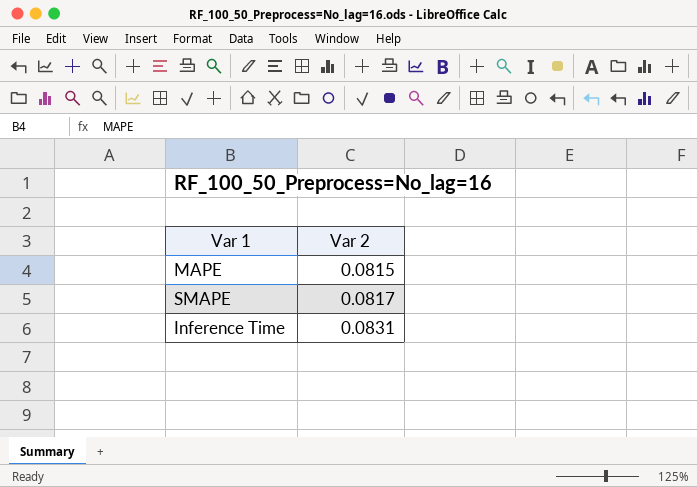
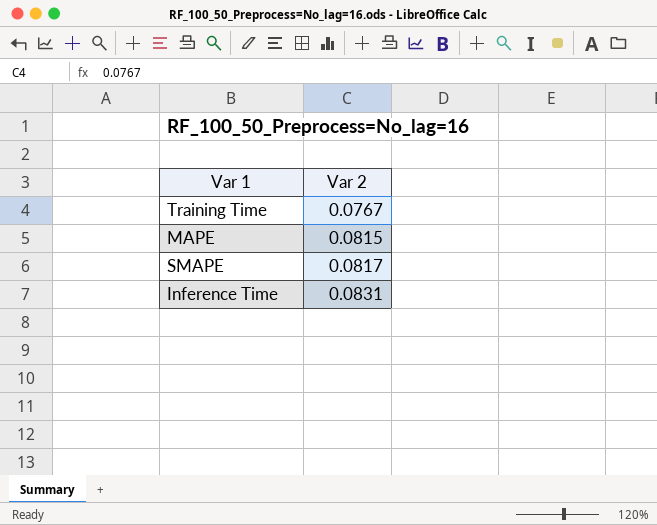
row Training Time: none -> 0.0767

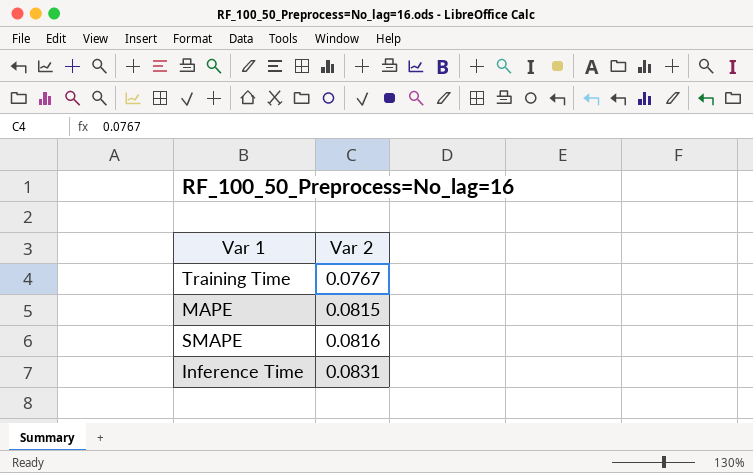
SMAPE | Var 2: 0.0817 -> 0.0816

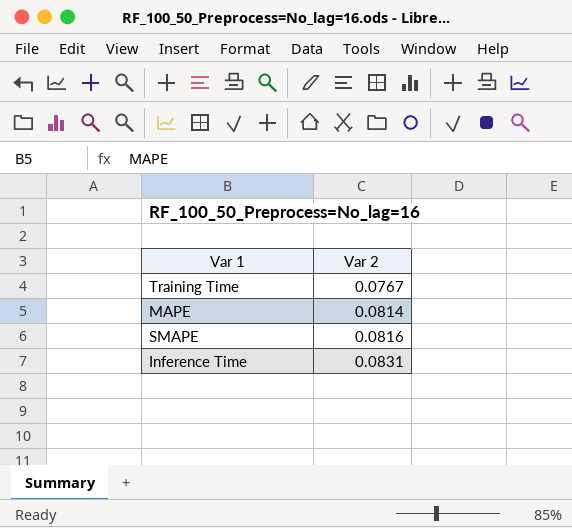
MAPE | Var 2: 0.0815 -> 0.0814

